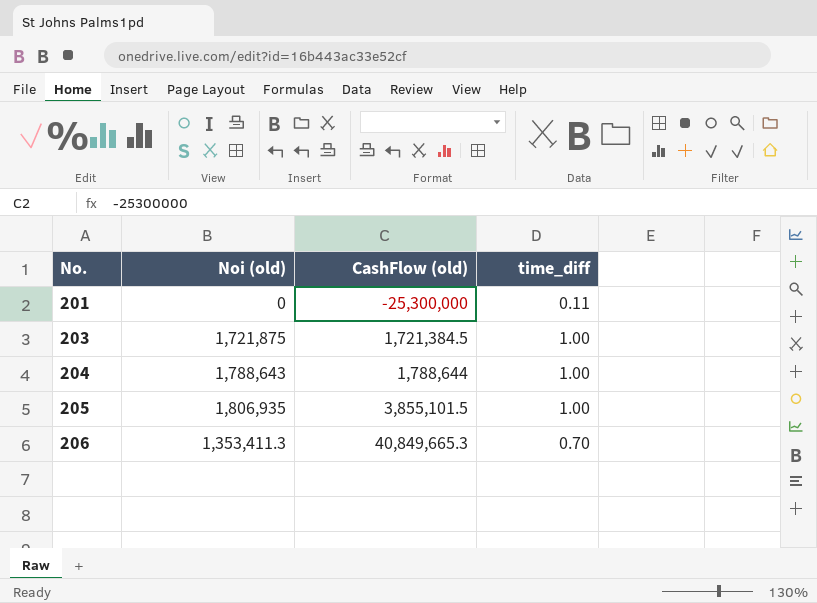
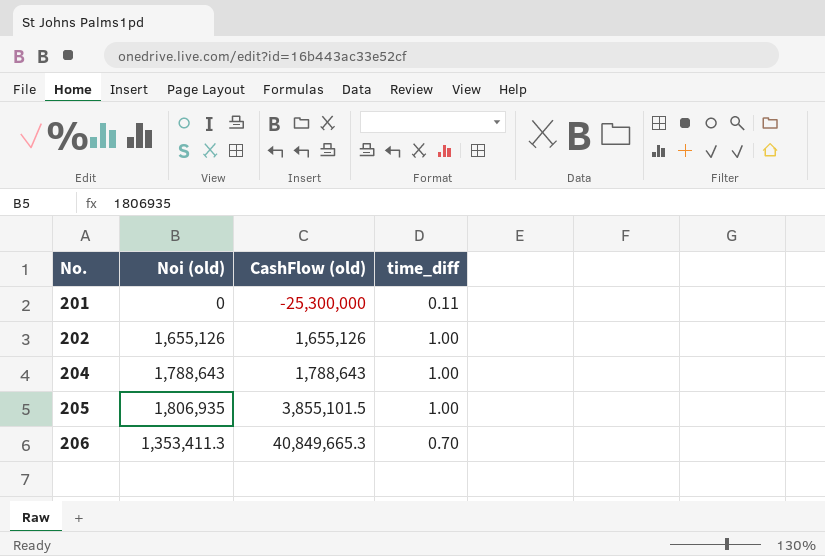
row 203: 1,721,875 | 1,721,384.5 | 1.00 -> none
row 202: none -> 1,655,126 | 1,655,126 | 1.00
204 | CashFlow (old): 1,788,644 -> 1,788,643

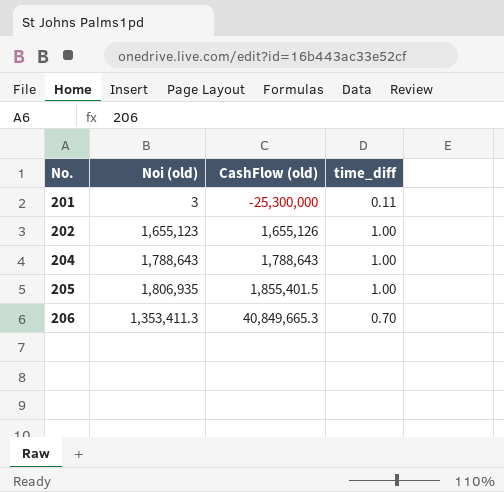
201 | Noi (old): 0 -> 3
202 | Noi (old): 1,655,126 -> 1,655,123
205 | CashFlow (old): 3,855,101.5 -> 1,855,401.5

